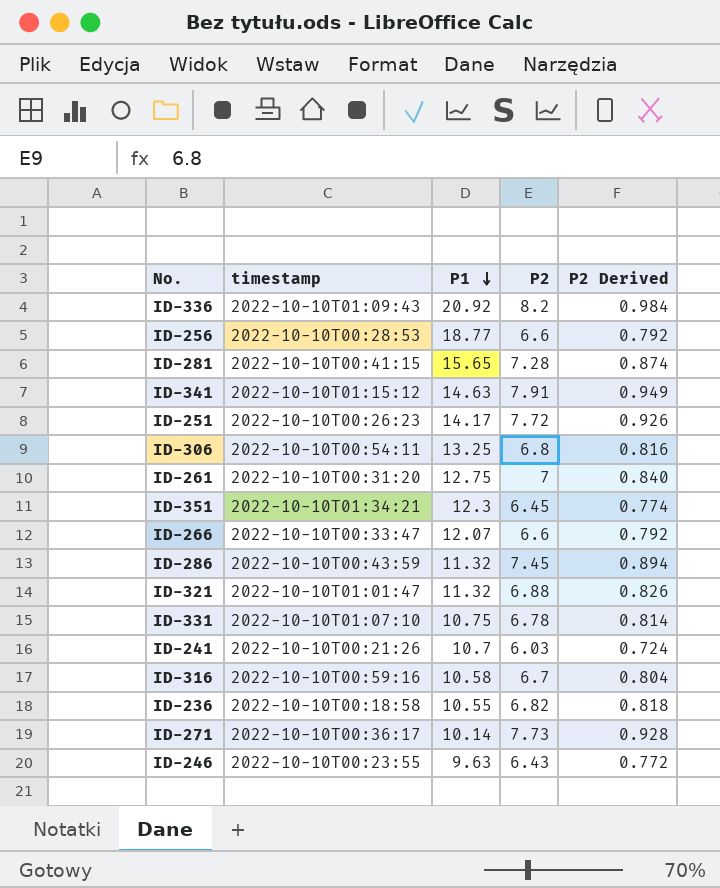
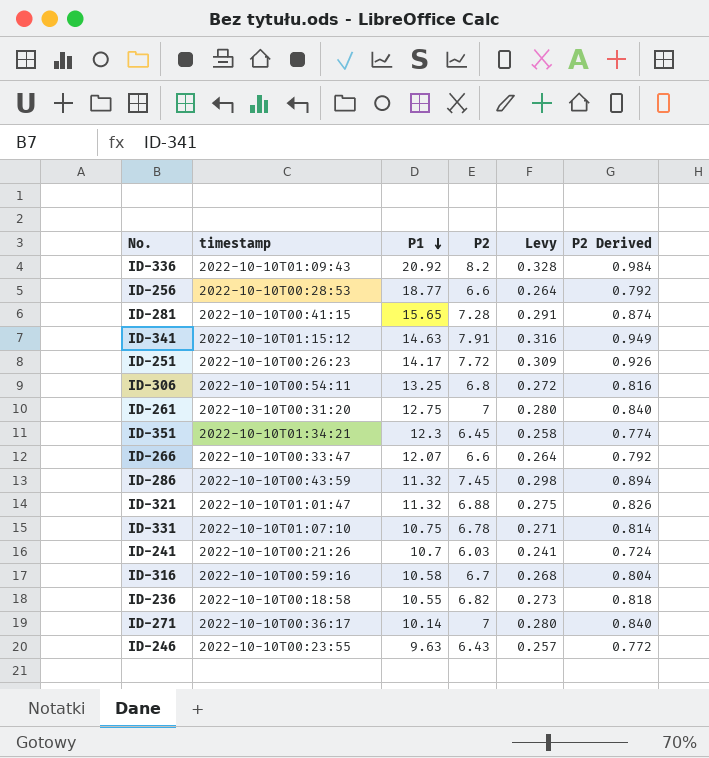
column Levy | formula: none -> [P2] * 0.04
ID-271 | P2: 7.73 -> 7
ID-271 | P2 Derived: 0.928 -> 0.840

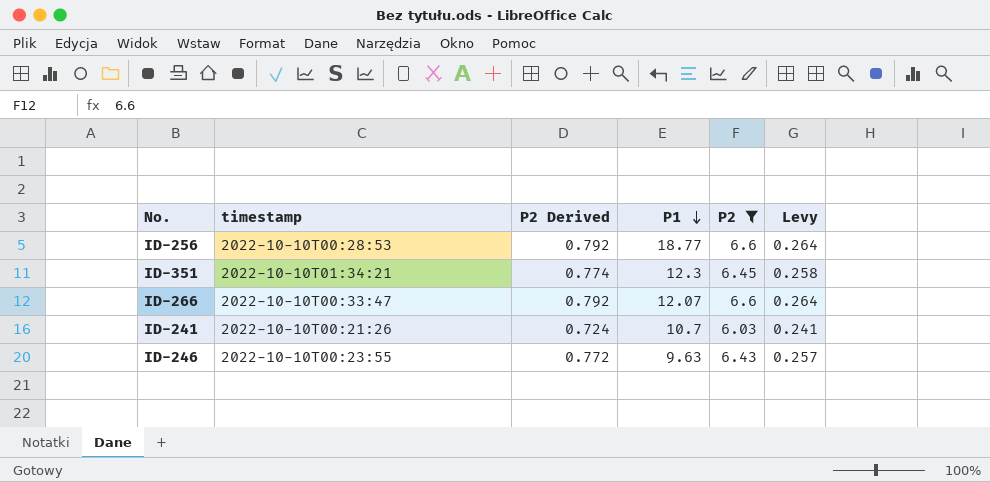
filter: none -> P2 <= 6.6
column P2 Derived | position: 6 -> 3

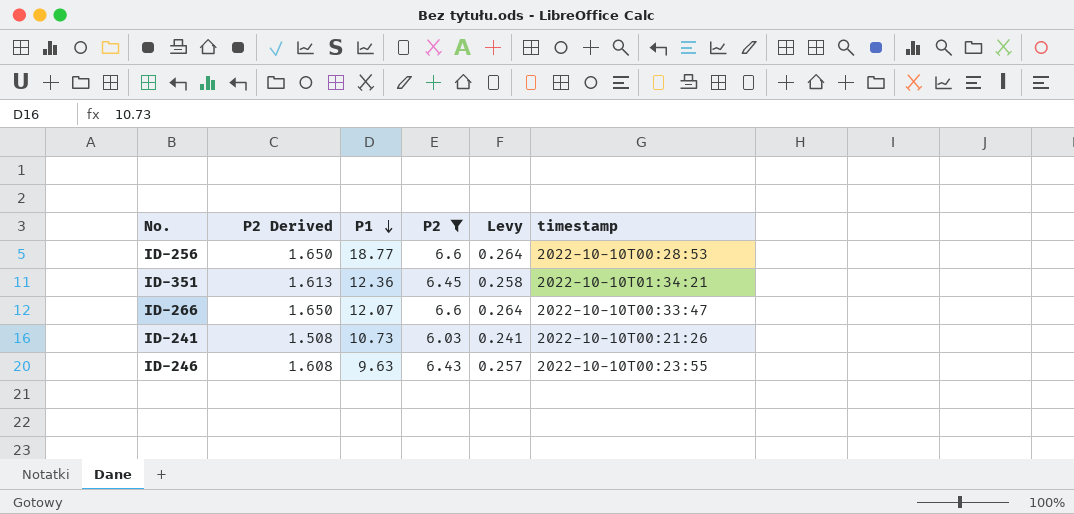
column P2 Derived | formula: [P2] * 0.12 -> [P2] * 0.25
column timestamp | position: 2 -> 6
ID-351 | P1: 12.3 -> 12.36
ID-241 | P1: 10.7 -> 10.73

